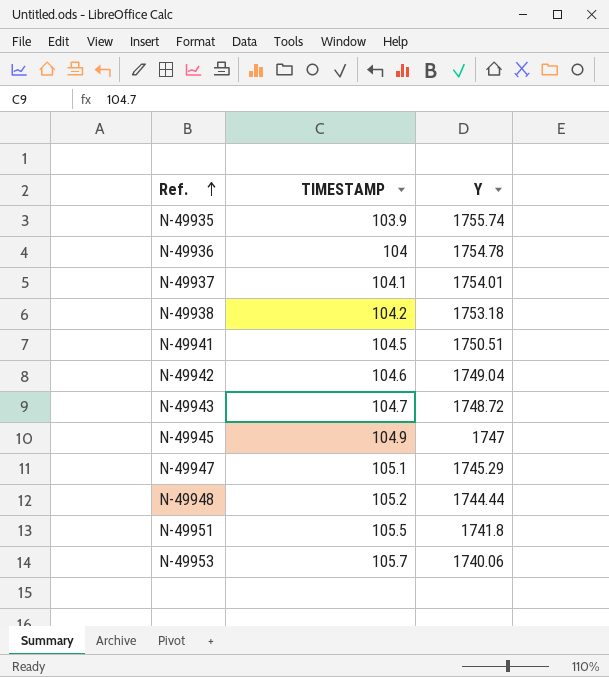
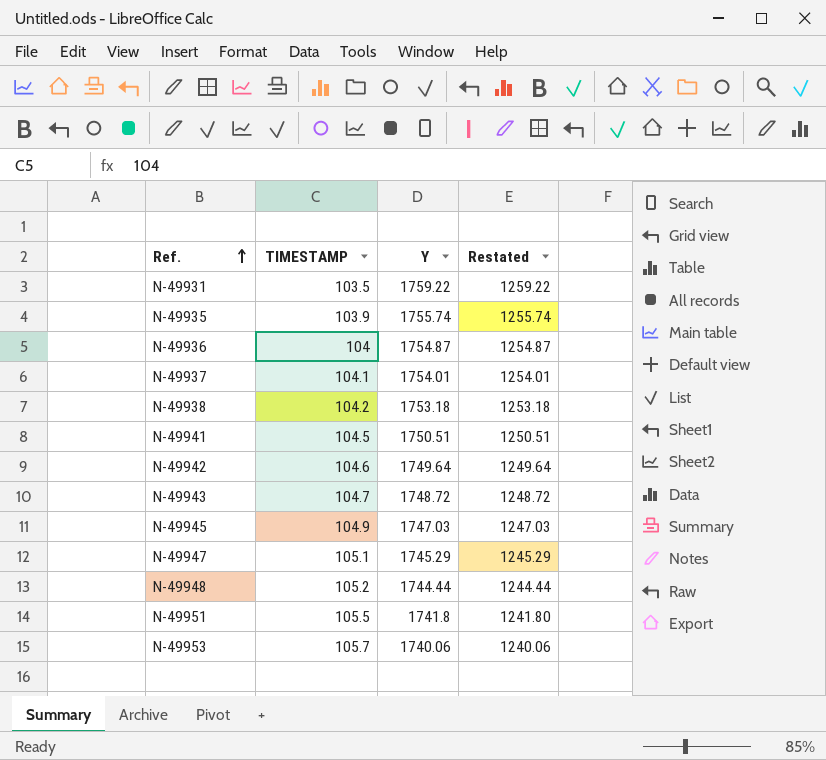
column Restated | formula: none -> [Y] - 500
row N-49931: none -> 103.5 | 1759.22 | 1259.22
N-49936 | Y: 1754.78 -> 1754.87
N-49942 | Y: 1749.04 -> 1749.64
N-49945 | Y: 1747 -> 1747.03

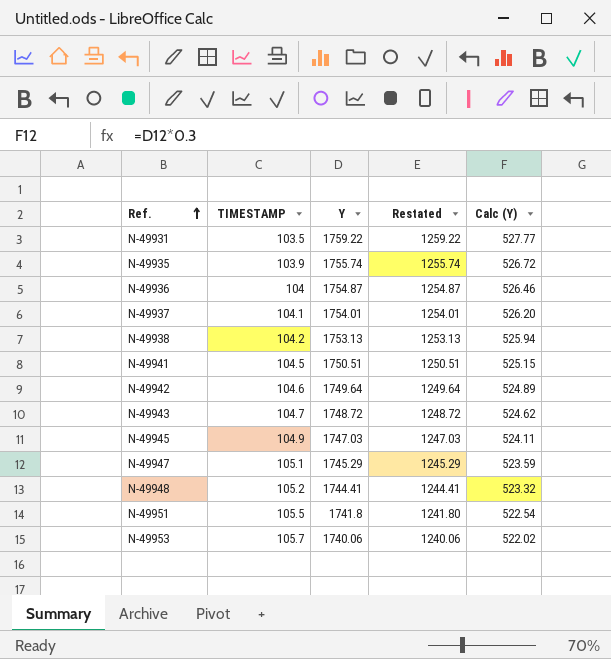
column Calc (Y) | formula: none -> [Y] * 0.3
N-49938 | Y: 1753.18 -> 1753.13
N-49938 | Restated: 1253.18 -> 1253.13
N-49948 | Y: 1744.44 -> 1744.41
N-49948 | Restated: 1244.44 -> 1244.41

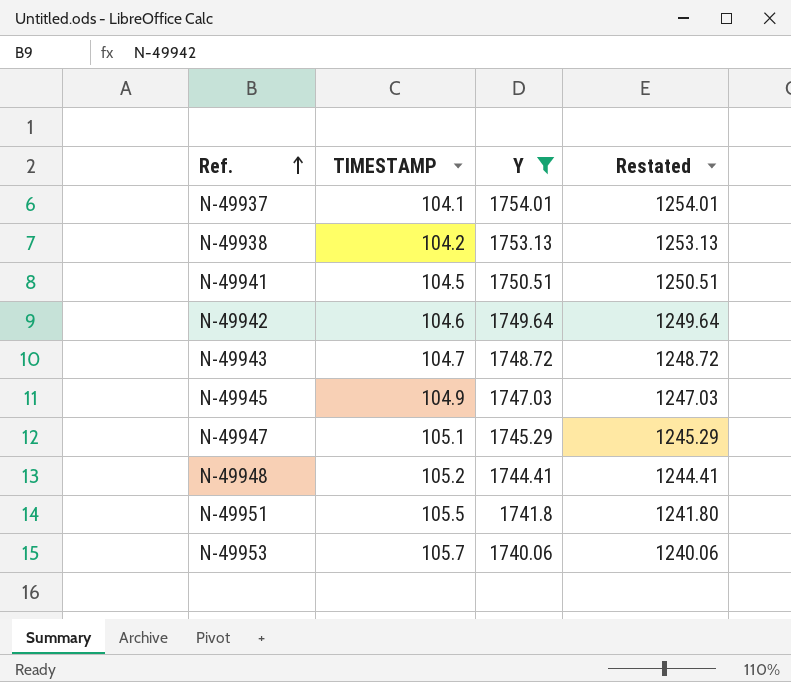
filter: none -> Y <= 1754.01
column Calc (Y) | formula: [Y] * 0.3 -> none

